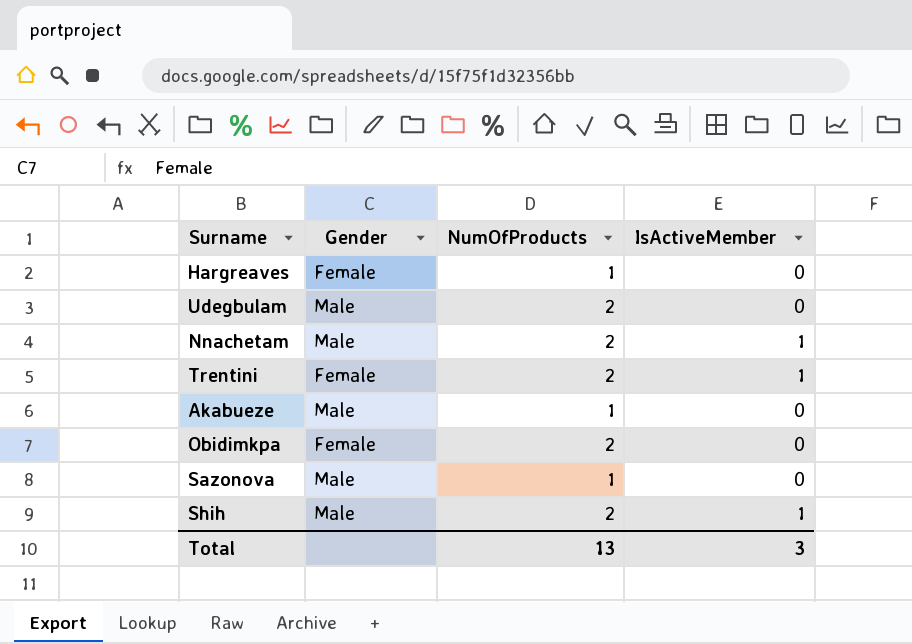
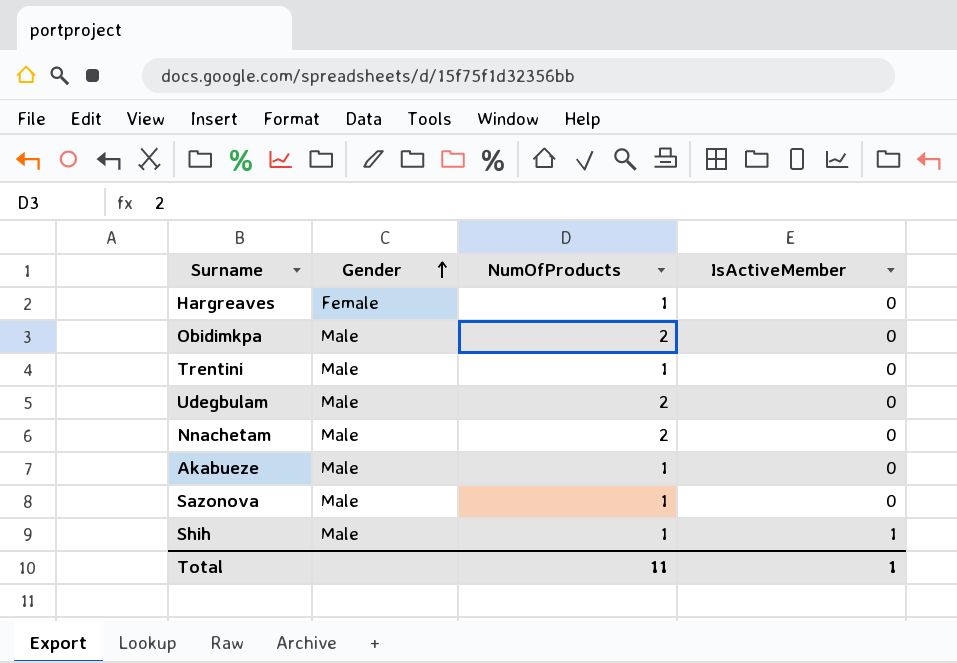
row order: none -> Gender ascending
Obidimkpa | Gender: Female -> Male
Trentini | Gender: Female -> Male
Trentini | NumOfProducts: 2 -> 1
Trentini | IsActiveMember: 1 -> 0
Nnachetam | IsActiveMember: 1 -> 0
Shih | NumOfProducts: 2 -> 1
Total | NumOfProducts: 13 -> 11
Total | IsActiveMember: 3 -> 1

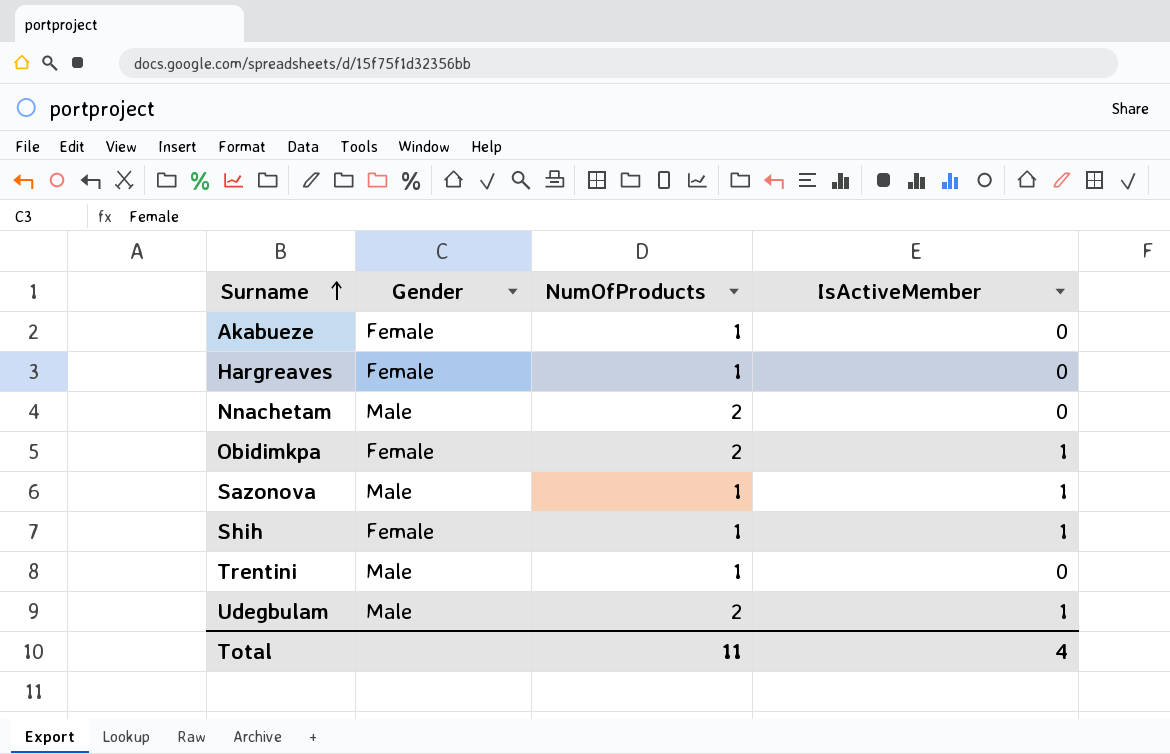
row order: Gender ascending -> Surname ascending
Akabueze | Gender: Male -> Female
Obidimkpa | Gender: Male -> Female
Obidimkpa | IsActiveMember: 0 -> 1
Sazonova | IsActiveMember: 0 -> 1
Shih | Gender: Male -> Female
Udegbulam | IsActiveMember: 0 -> 1
Total | IsActiveMember: 1 -> 4

